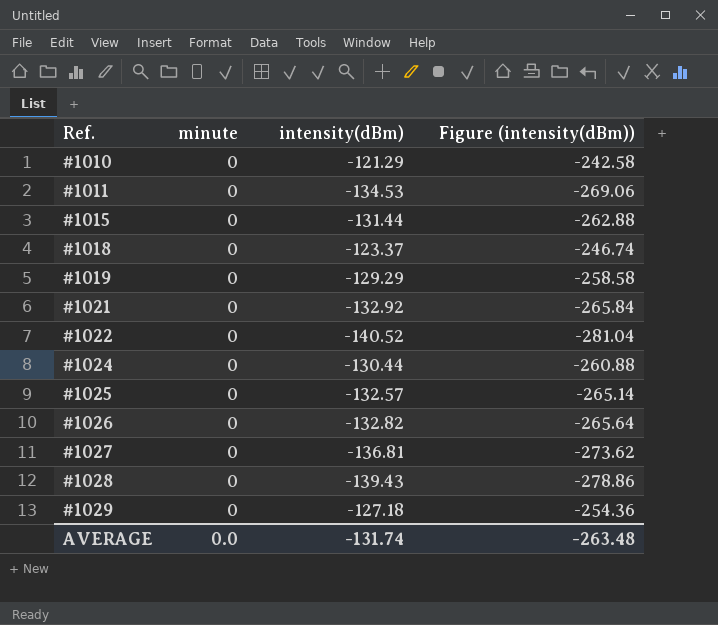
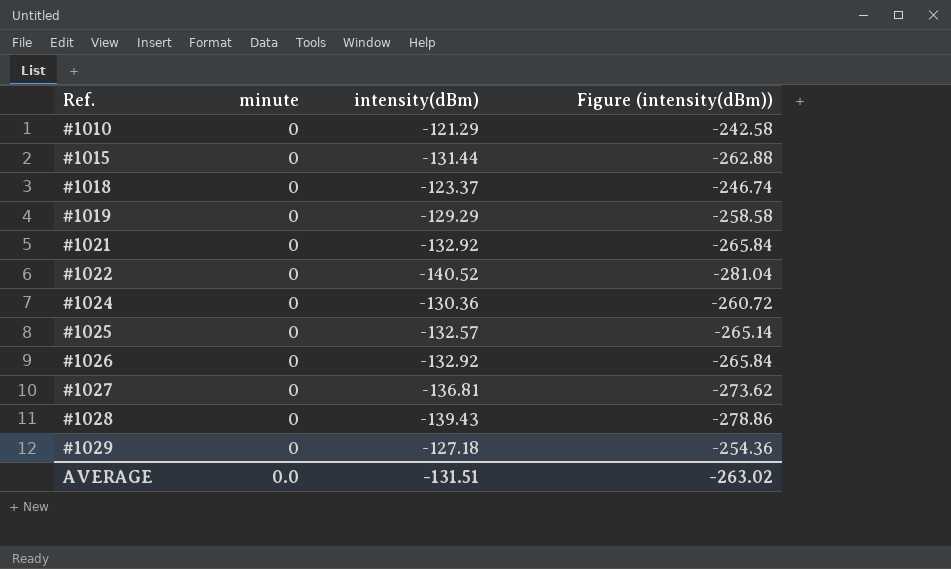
row #1011: 0 | -134.53 | -269.06 -> none
#1024 | intensity(dBm): -130.44 -> -130.36
#1024 | Figure (intensity(dBm)): -260.88 -> -260.72
#1026 | intensity(dBm): -132.82 -> -132.92
#1026 | Figure (intensity(dBm)): -265.64 -> -265.84
AVERAGE | intensity(dBm): -131.74 -> -131.51
AVERAGE | Figure (intensity(dBm)): -263.48 -> -263.02

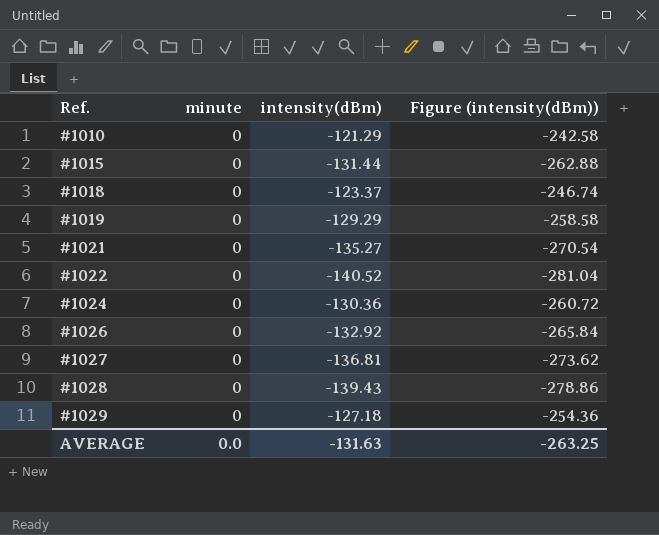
row #1025: 0 | -132.57 | -265.14 -> none
#1021 | intensity(dBm): -132.92 -> -135.27
#1021 | Figure (intensity(dBm)): -265.84 -> -270.54
AVERAGE | intensity(dBm): -131.51 -> -131.63
AVERAGE | Figure (intensity(dBm)): -263.02 -> -263.25

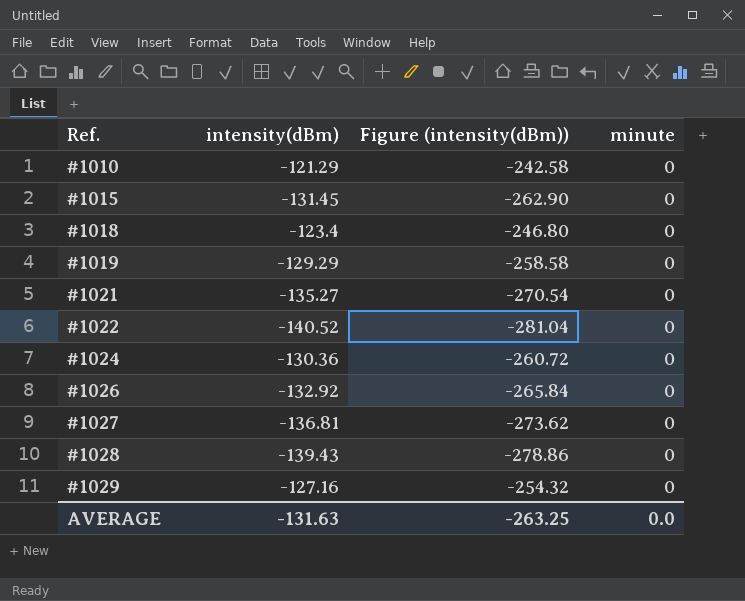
column minute | position: 2 -> 4
#1015 | intensity(dBm): -131.44 -> -131.45
#1015 | Figure (intensity(dBm)): -262.88 -> -262.90
#1018 | intensity(dBm): -123.37 -> -123.4
#1018 | Figure (intensity(dBm)): -246.74 -> -246.80
#1029 | intensity(dBm): -127.18 -> -127.16
#1029 | Figure (intensity(dBm)): -254.36 -> -254.32

